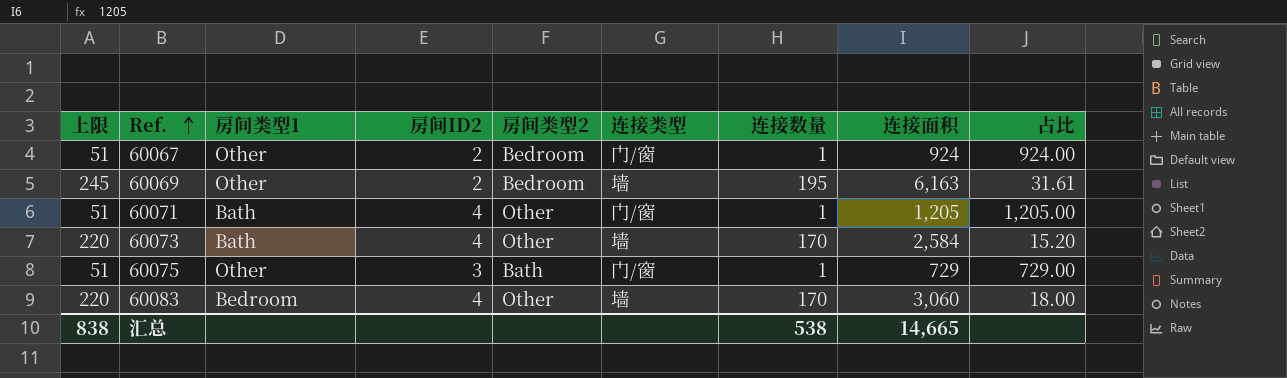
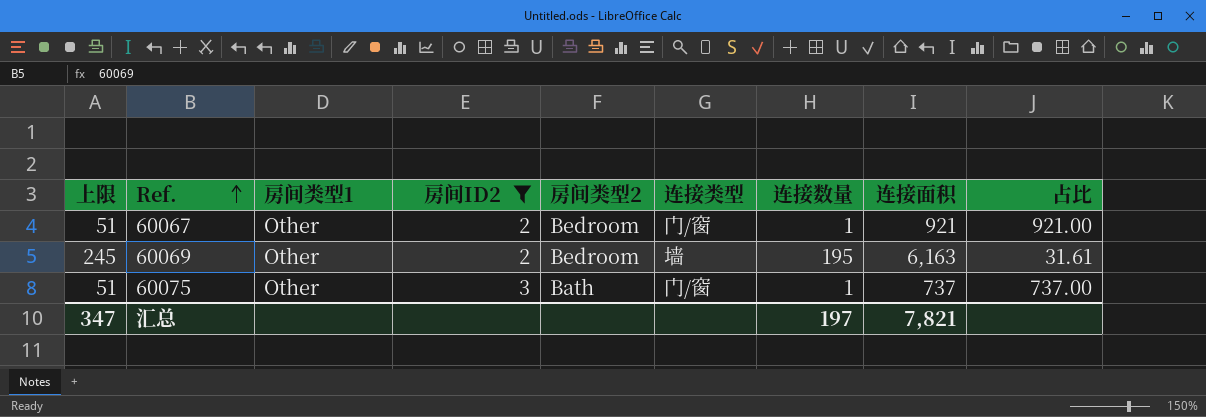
filter: none -> 房间ID2 != 4
60067 | 连接面积: 924 -> 921
60067 | 占比: 924.00 -> 921.00
60075 | 连接面积: 729 -> 737
60075 | 占比: 729.00 -> 737.00
汇总 | 上限: 838 -> 347
汇总 | 连接数量: 538 -> 197
汇总 | 连接面积: 14,665 -> 7,821

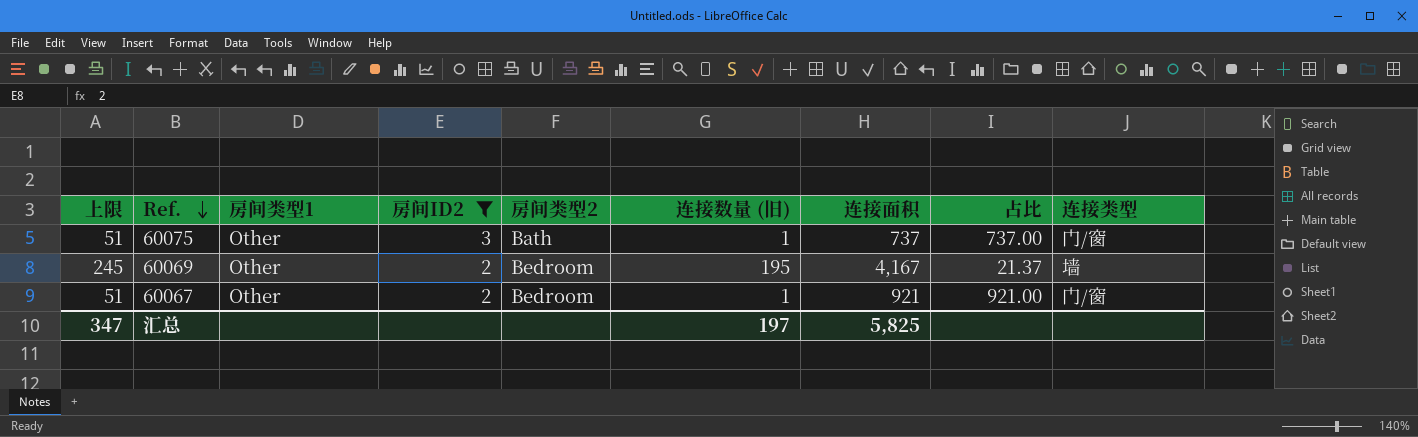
row order: Ref. ascending -> Ref. descending
column name: 连接数量 -> 连接数量 (旧)
column 连接类型 | position: 6 -> 9
60069 | 连接面积: 6,163 -> 4,167
60069 | 占比: 31.61 -> 21.37
汇总 | 连接面积: 7,821 -> 5,825

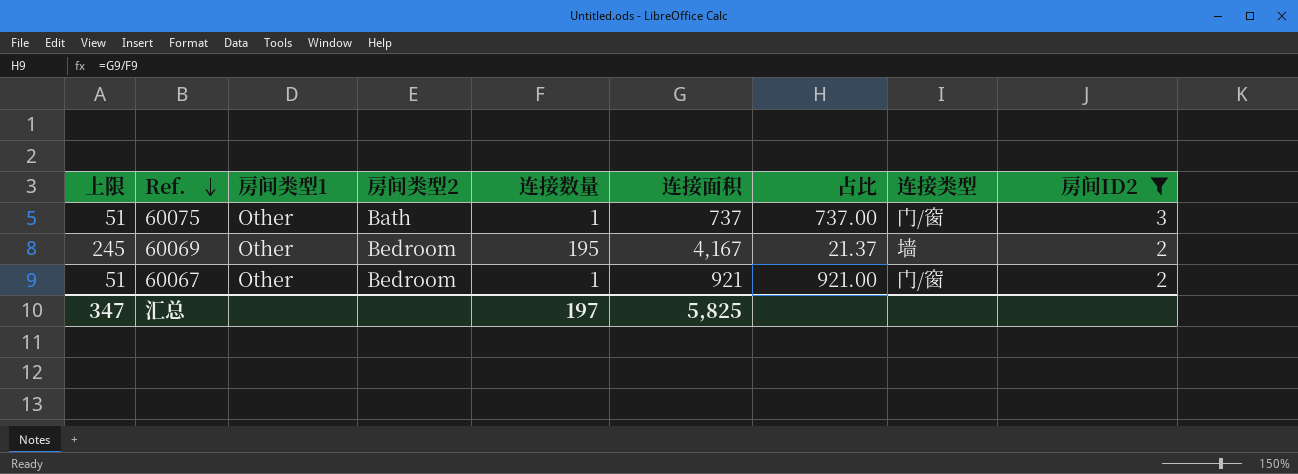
column name: 连接数量 (旧) -> 连接数量
column 房间ID2 | position: 4 -> 9

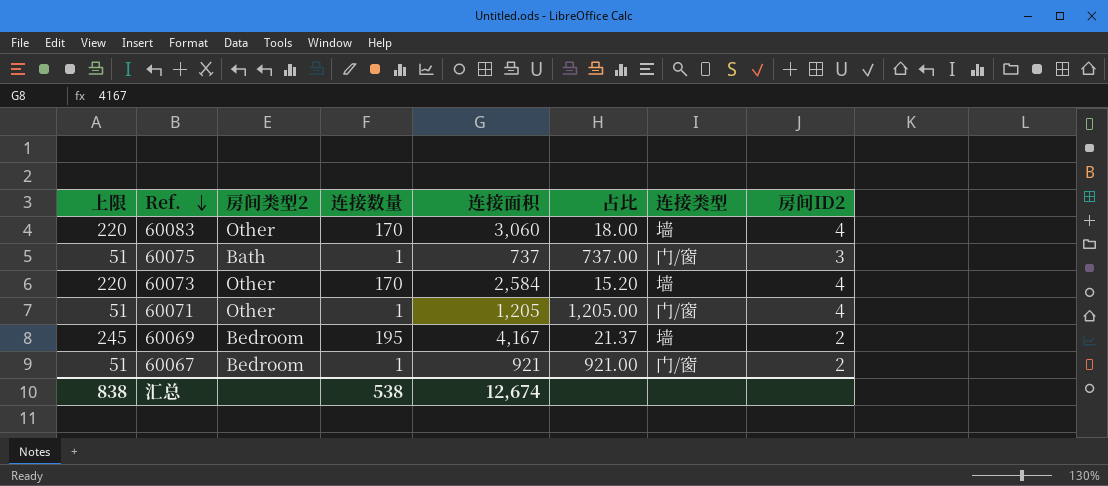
filter: 房间ID2 != 4 -> none
column 房间类型1 | position: 3 -> none
汇总 | 上限: 347 -> 838
汇总 | 连接数量: 197 -> 538
汇总 | 连接面积: 5,825 -> 12,674

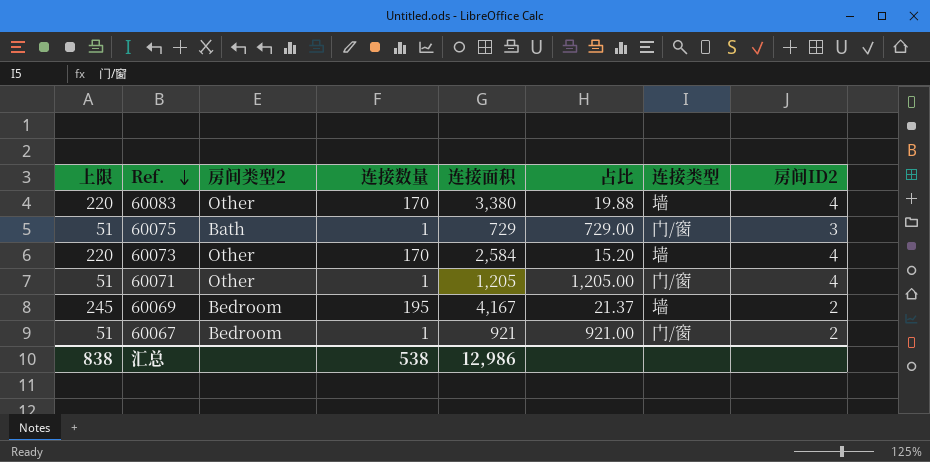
60083 | 连接面积: 3,060 -> 3,380
60083 | 占比: 18.00 -> 19.88
60075 | 连接面积: 737 -> 729
60075 | 占比: 737.00 -> 729.00
汇总 | 连接面积: 12,674 -> 12,986

